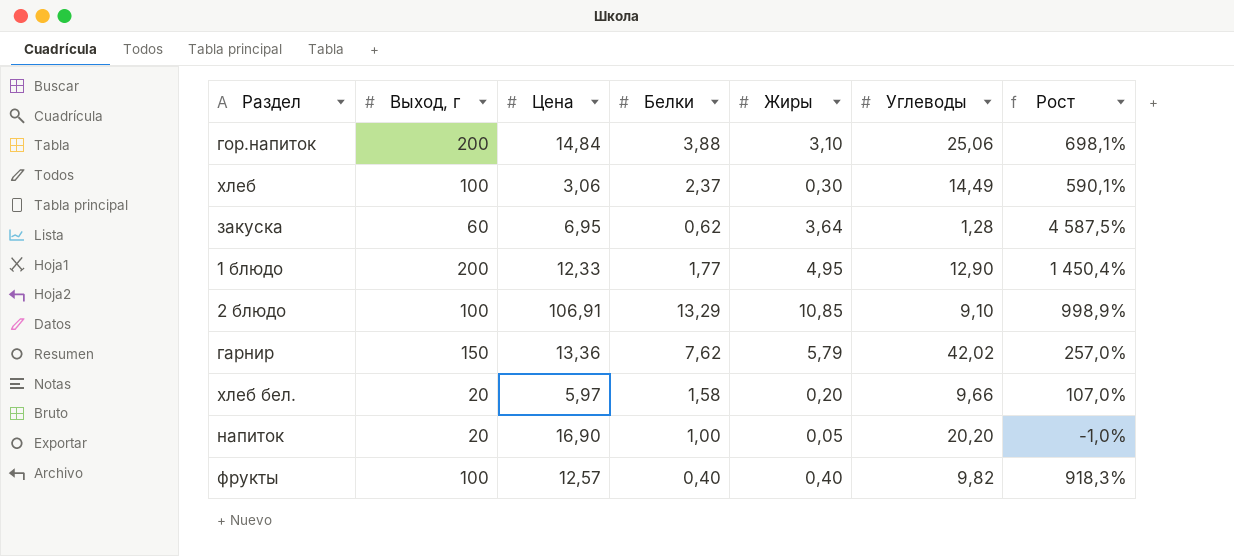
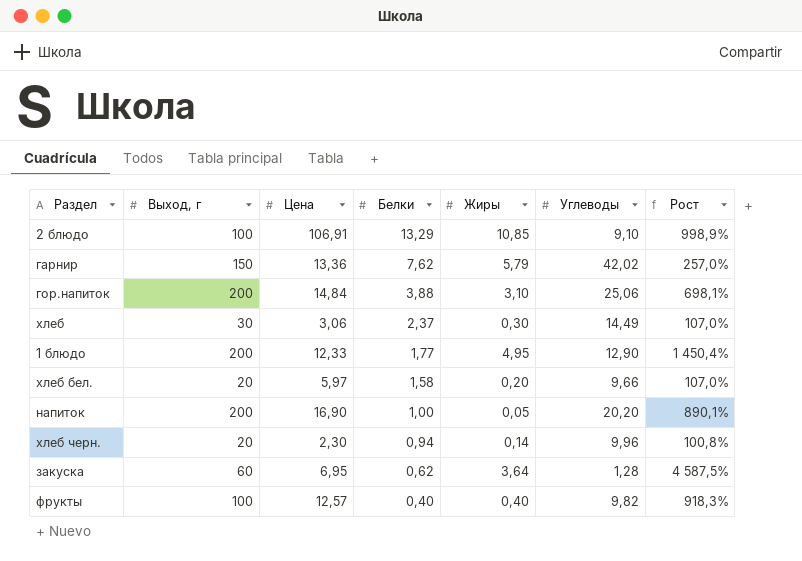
row order: none -> Белки descending
хлеб | Выход, г: 100 -> 30
хлеб | Рост: 590,1% -> 107,0%
напиток | Выход, г: 20 -> 200
напиток | Рост: -1,0% -> 890,1%
row хлеб черн.: none -> 20 | 2,30 | 0,94 | 0,14 | 9,96 | 100,8%

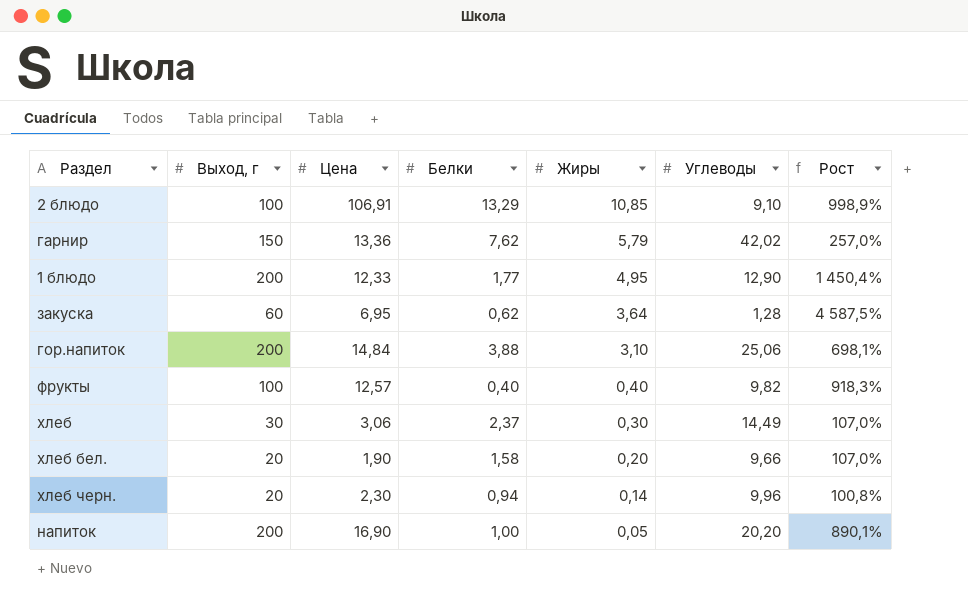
row order: Белки descending -> Жиры descending
хлеб бел. | Цена: 5,97 -> 1,90

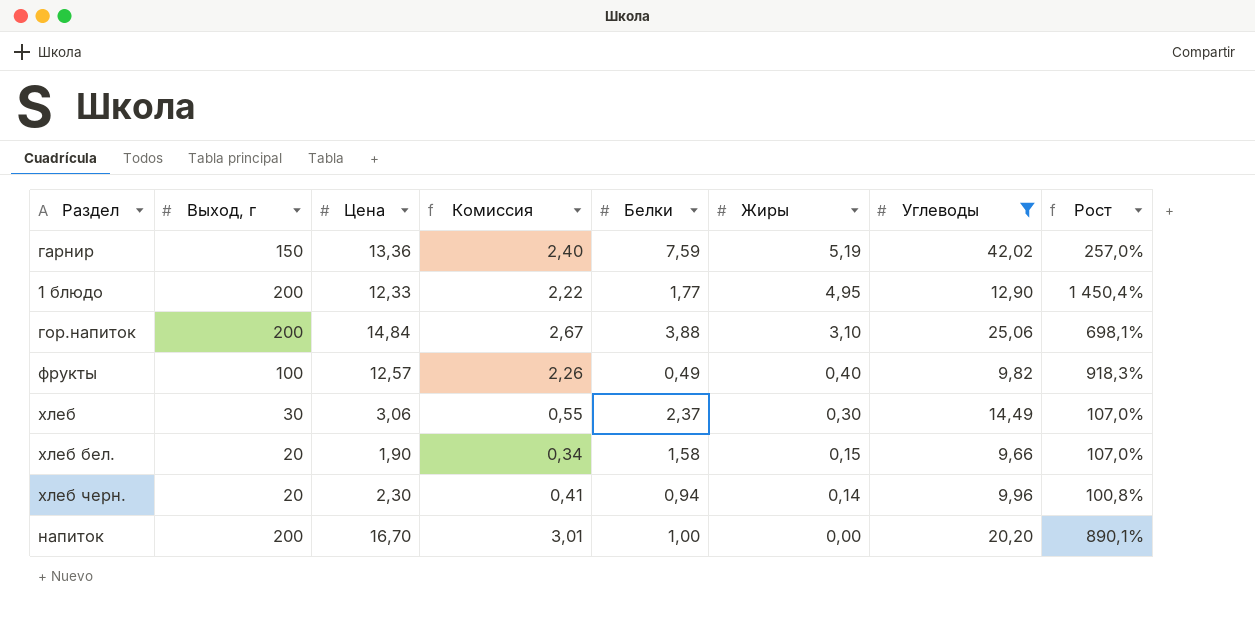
filter: none -> Углеводы >= 9,66
column Комиссия | formula: none -> [Цена] * 0,18
гарнир | Белки: 7,62 -> 7,59
гарнир | Жиры: 5,79 -> 5,19
фрукты | Белки: 0,40 -> 0,49
хлеб бел. | Жиры: 0,20 -> 0,15
напиток | Цена: 16,90 -> 16,70
напиток | Жиры: 0,05 -> 0,00

